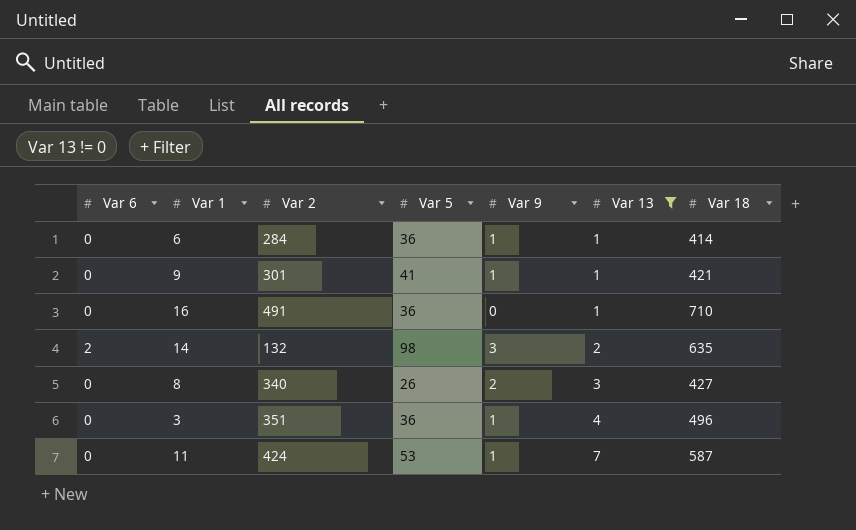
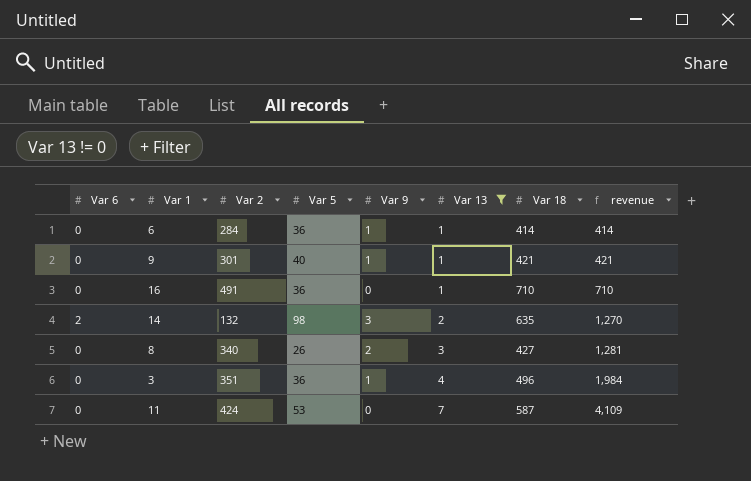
column revenue | formula: none -> [Var 13] * [Var 18]
9 | Var 5: 41 -> 40
11 | Var 9: 1 -> 0

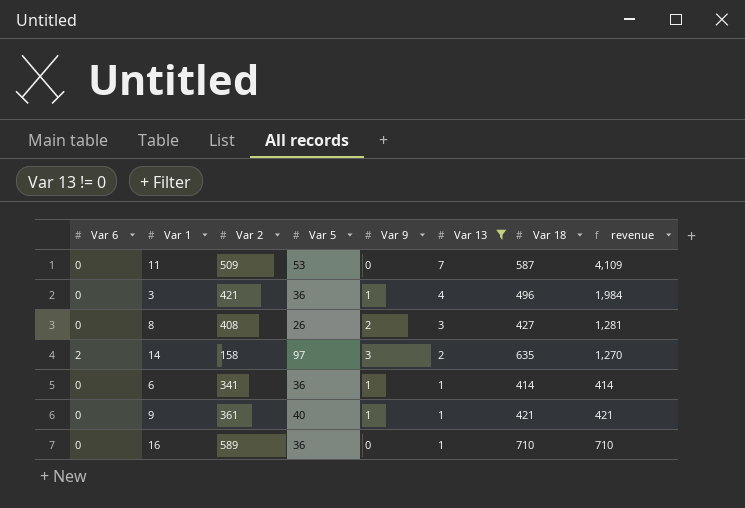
row order: Var 13 ascending -> Var 13 descending
11 | Var 2: 424 -> 509
3 | Var 2: 351 -> 421
8 | Var 2: 340 -> 408
14 | Var 2: 132 -> 158
14 | Var 5: 98 -> 97
6 | Var 2: 284 -> 341
9 | Var 2: 301 -> 361
16 | Var 2: 491 -> 589

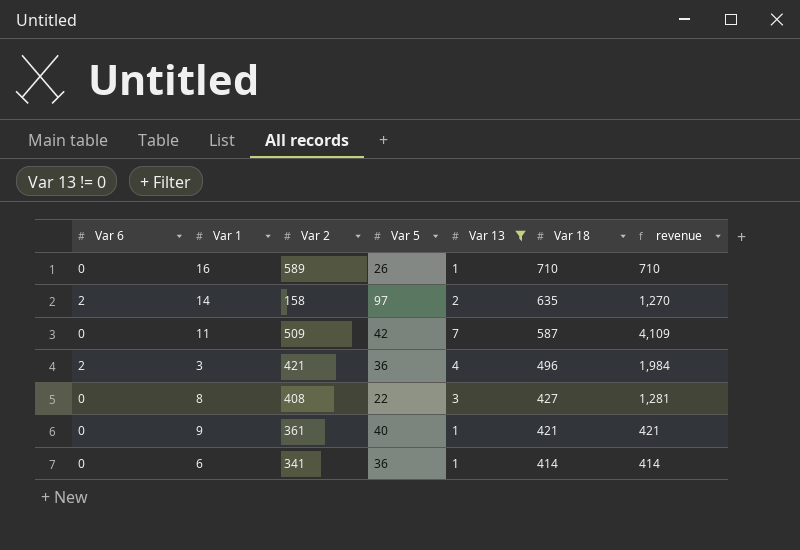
row order: Var 13 descending -> Var 18 descending
column Var 9 | position: 5 -> none
16 | Var 5: 36 -> 26
11 | Var 5: 53 -> 42
3 | Var 6: 0 -> 2
8 | Var 5: 26 -> 22

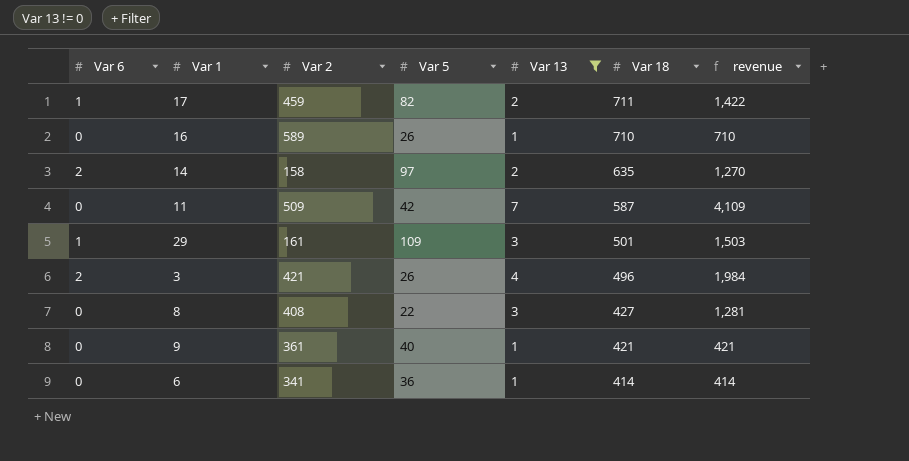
row 17: none -> 1 | 459 | 82 | 2 | 711 | 1,422
row 29: none -> 1 | 161 | 109 | 3 | 501 | 1,503
3 | Var 5: 36 -> 26

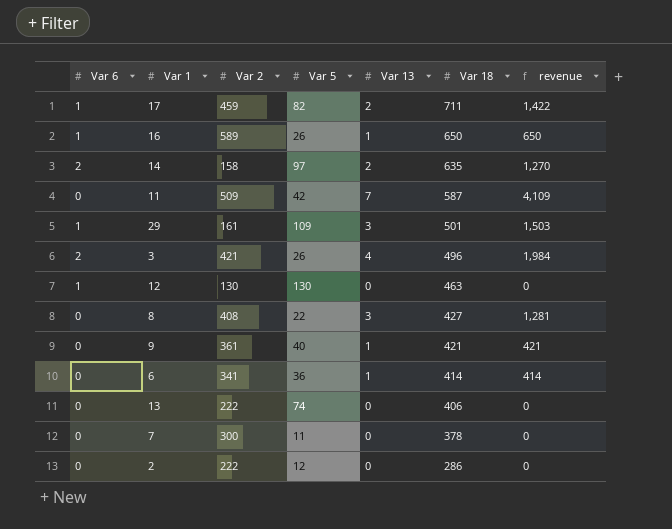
filter: Var 13 != 0 -> none
16 | Var 6: 0 -> 1
16 | Var 18: 710 -> 650
16 | revenue: 710 -> 650

